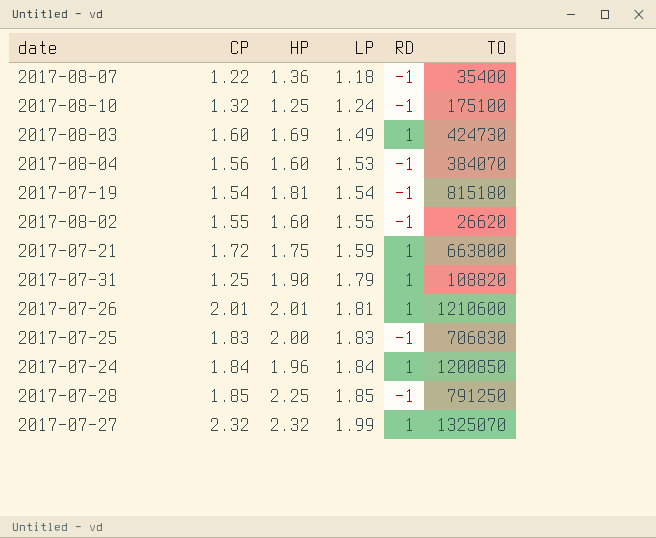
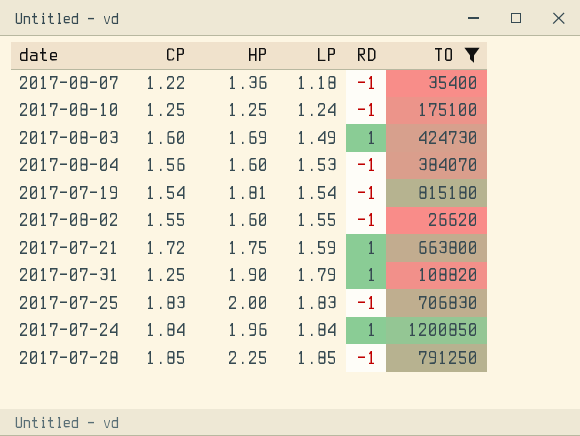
filter: none -> TO <= 1200850
2017-08-10 | CP: 1.32 -> 1.25

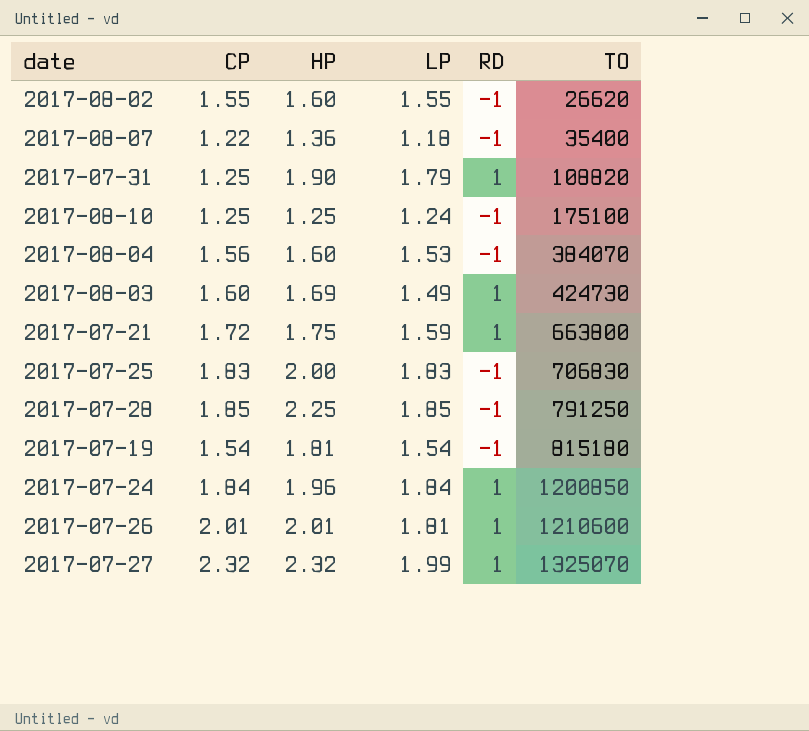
filter: TO <= 1200850 -> none
row order: LP ascending -> TO ascending

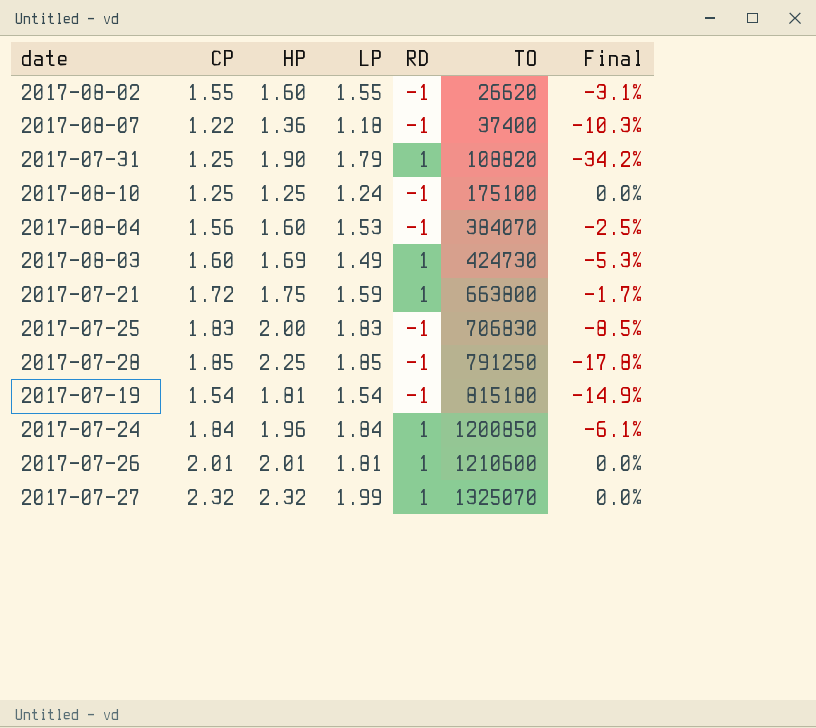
column Final | formula: none -> ([CP] - [HP]) / [HP]
2017-08-07 | TO: 35400 -> 37400

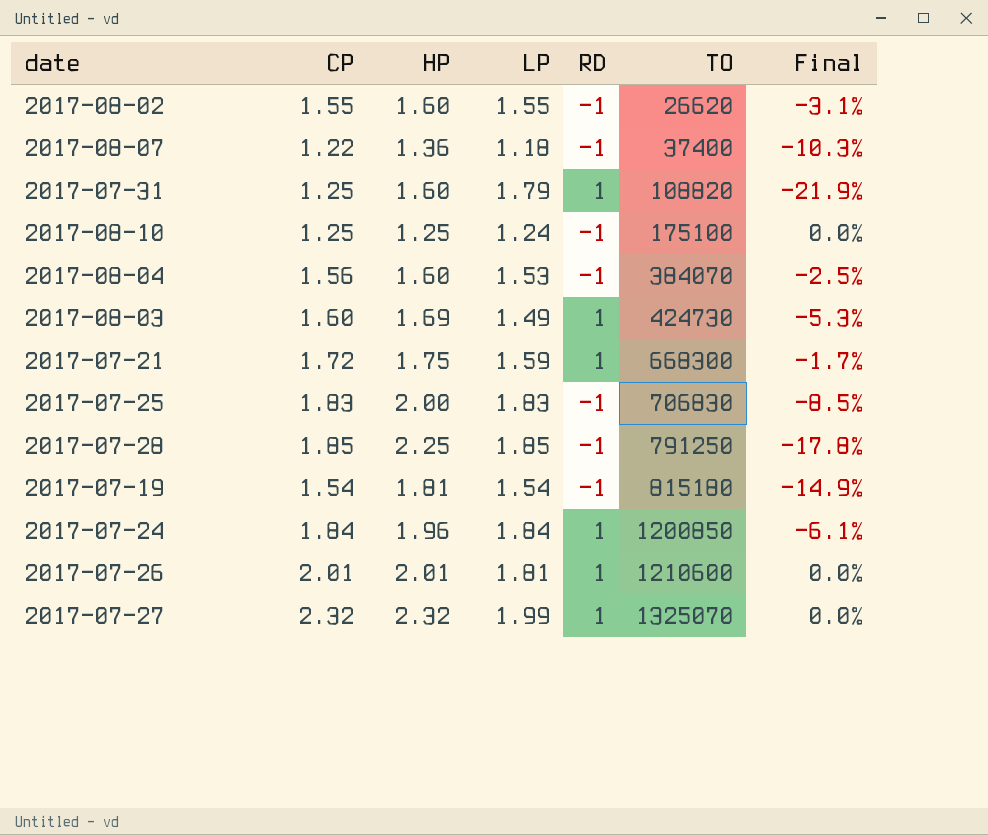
2017-07-31 | HP: 1.90 -> 1.60
2017-07-31 | Final: -34.2% -> -21.9%
2017-07-21 | TO: 663800 -> 668300

